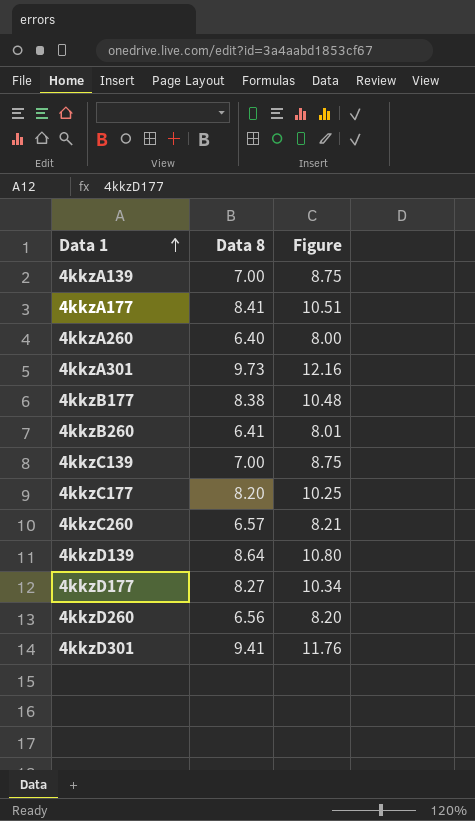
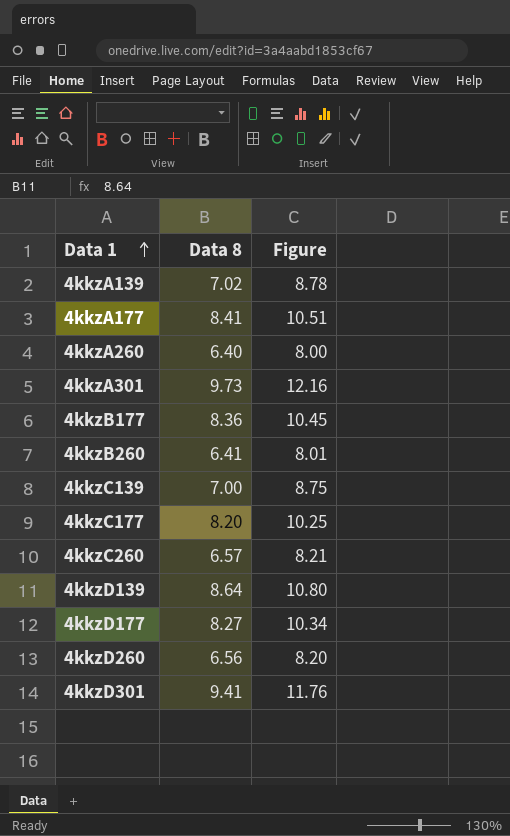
4kkzA139 | Data 8: 7.00 -> 7.02
4kkzA139 | Figure: 8.75 -> 8.78
4kkzB177 | Data 8: 8.38 -> 8.36
4kkzB177 | Figure: 10.48 -> 10.45

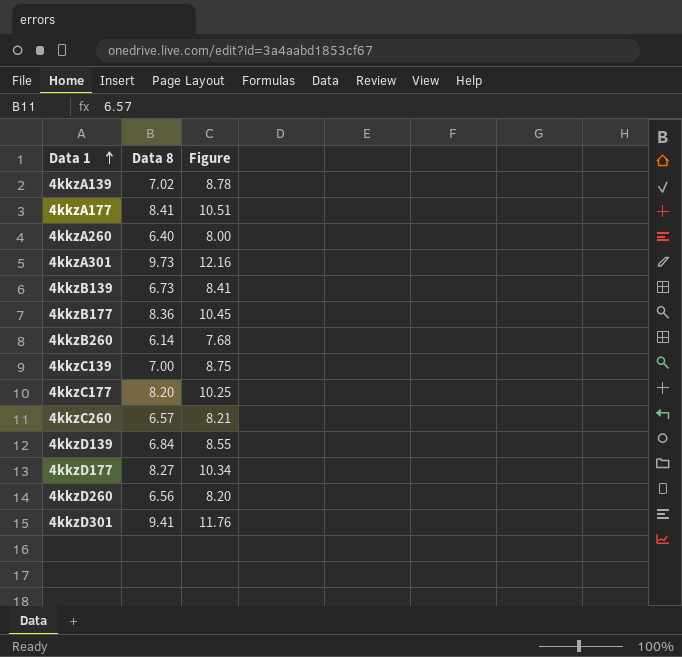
row 4kkzB139: none -> 6.73 | 8.41
4kkzB260 | Data 8: 6.41 -> 6.14
4kkzB260 | Figure: 8.01 -> 7.68
4kkzD139 | Data 8: 8.64 -> 6.84
4kkzD139 | Figure: 10.80 -> 8.55

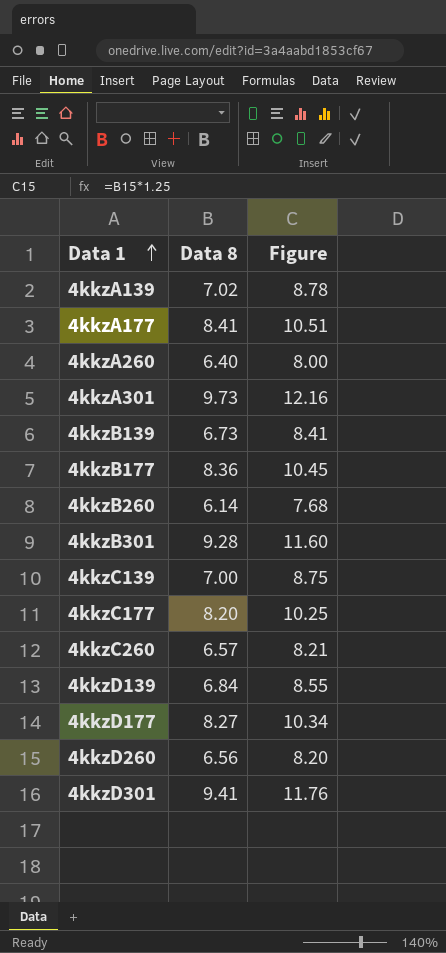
row 4kkzB301: none -> 9.28 | 11.60

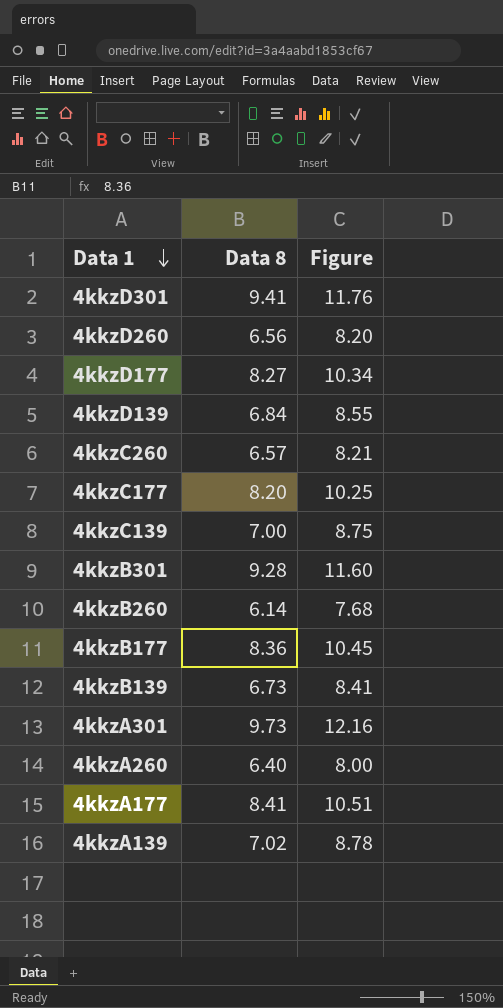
row order: Data 1 ascending -> Data 1 descending

